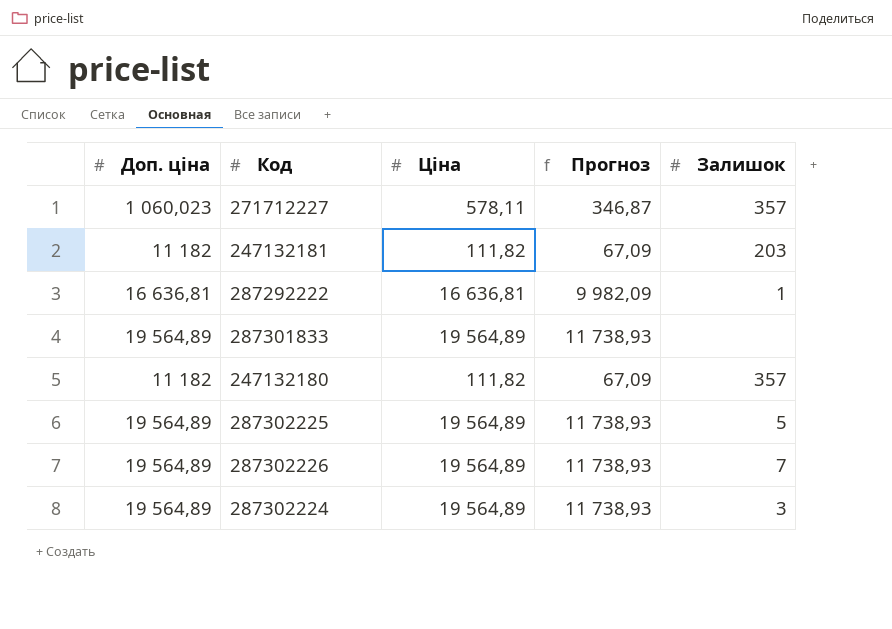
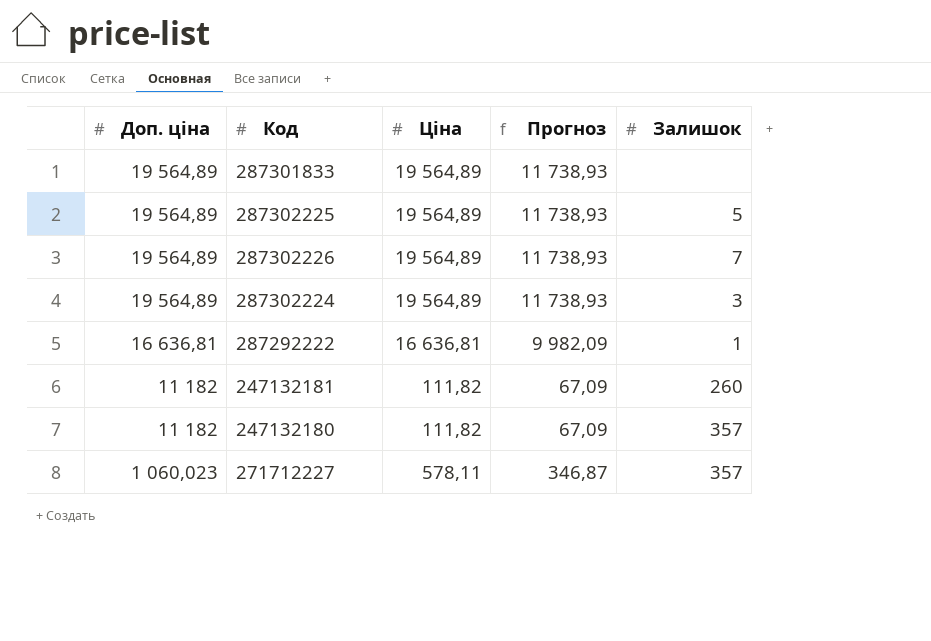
row order: none -> Доп. ціна descending
247132181 | Залишок: 203 -> 260

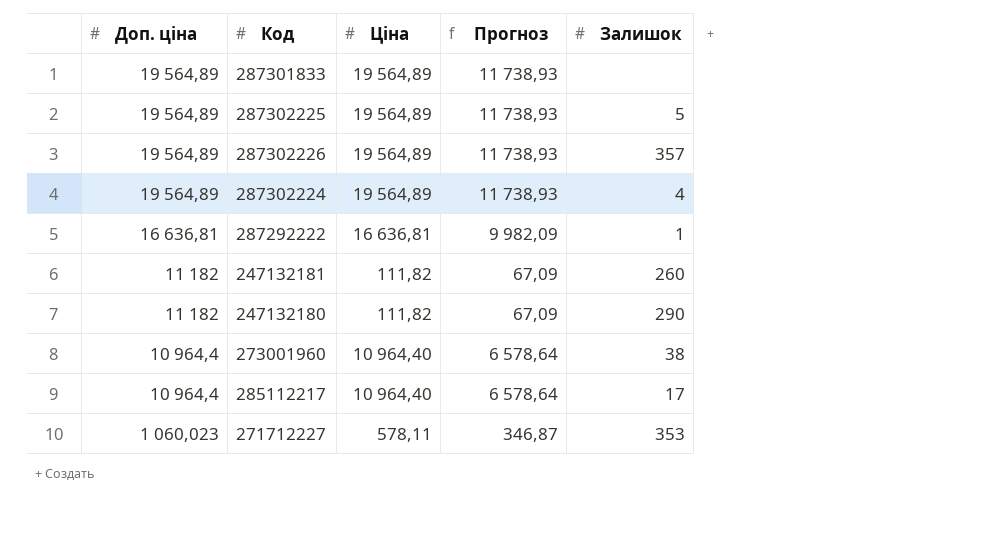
287302226 | Залишок: 7 -> 357
287302224 | Залишок: 3 -> 4
247132180 | Залишок: 357 -> 290
row 273001960: none -> 10 964,4 | 10 964,40 | 6 578,64 | 38
row 285112217: none -> 10 964,4 | 10 964,40 | 6 578,64 | 17
271712227 | Залишок: 357 -> 353

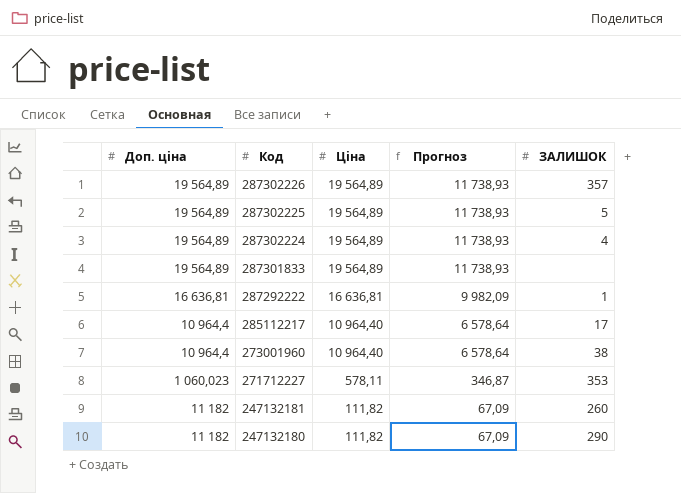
row order: Доп. ціна descending -> Код descending
column name: Залишок -> ЗАЛИШОК

